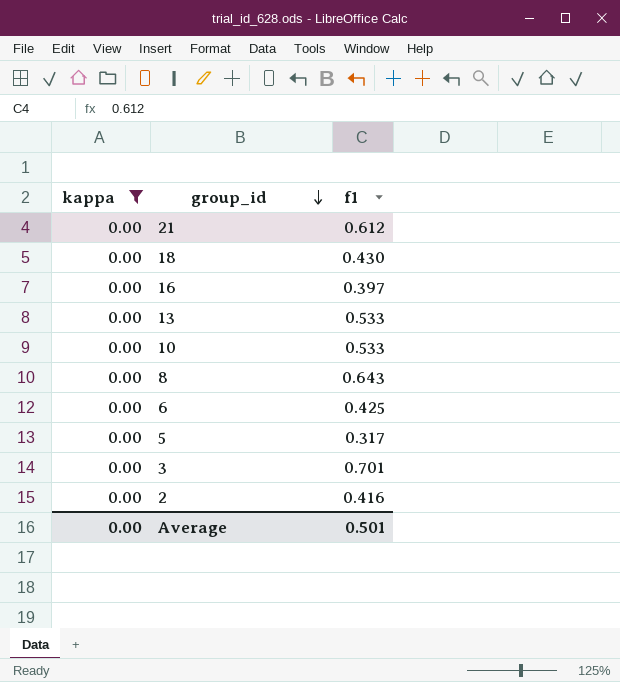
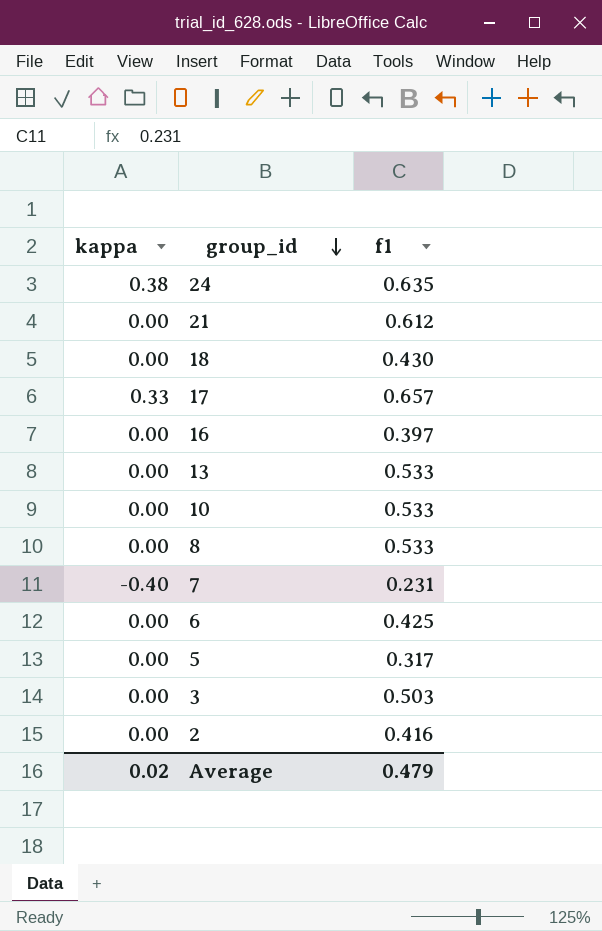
filter: kappa = 0.00 -> none
8 | f1: 0.643 -> 0.533
3 | f1: 0.701 -> 0.503
Average | kappa: 0.00 -> 0.02
Average | f1: 0.501 -> 0.479

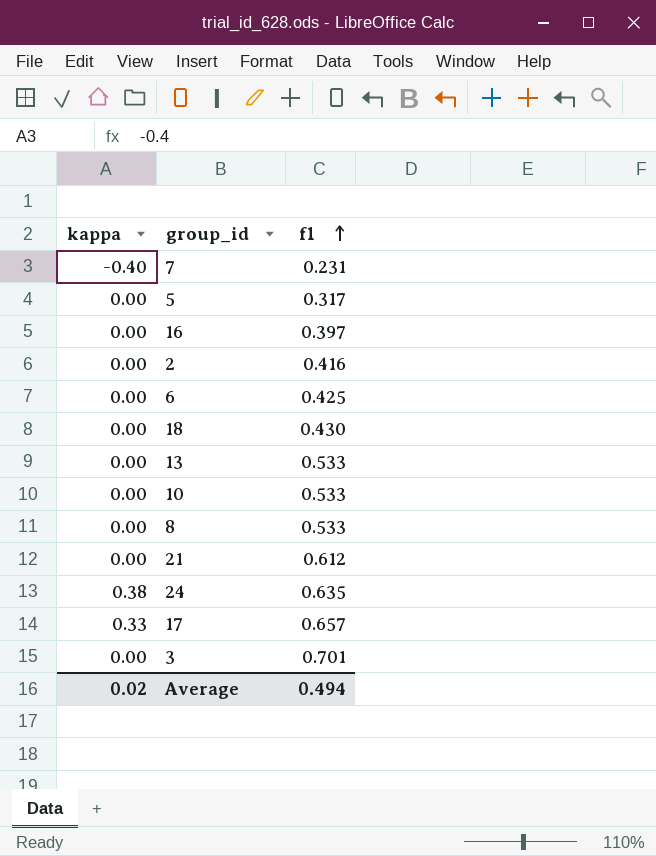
row order: group_id descending -> f1 ascending
3 | f1: 0.503 -> 0.701
Average | f1: 0.479 -> 0.494

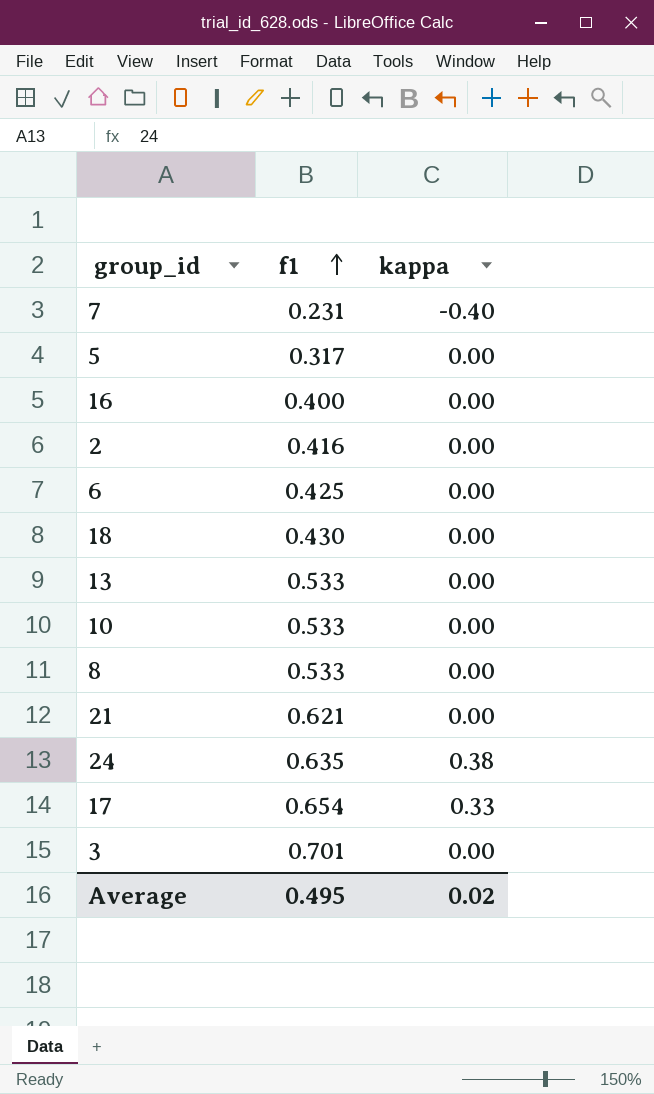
column kappa | position: 1 -> 3
16 | f1: 0.397 -> 0.400
21 | f1: 0.612 -> 0.621
17 | f1: 0.657 -> 0.654
Average | f1: 0.494 -> 0.495

